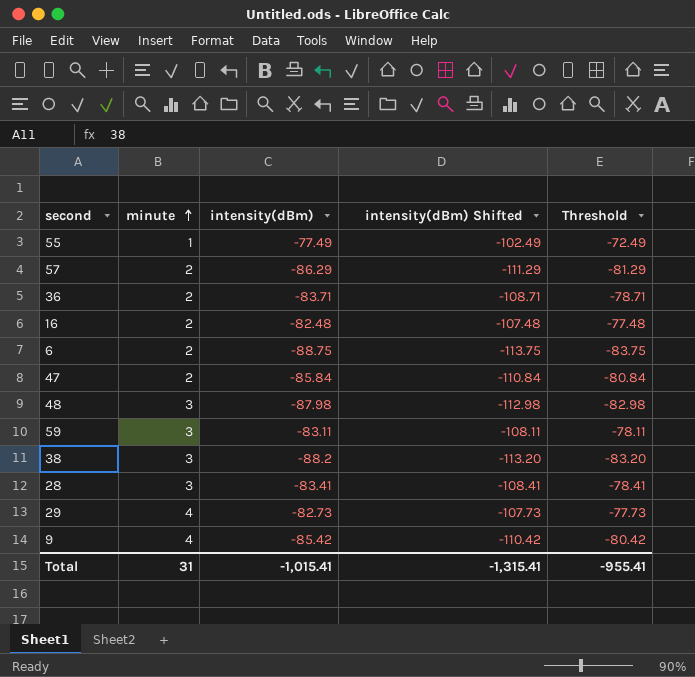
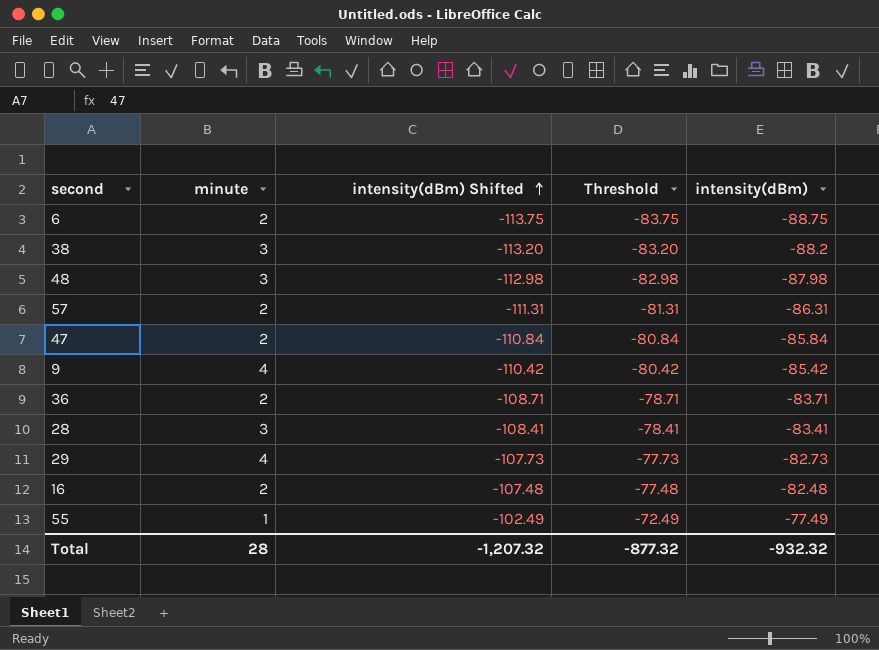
row order: minute ascending -> intensity(dBm) Shifted ascending
column intensity(dBm) | position: 3 -> 5
row 59: 3 | -83.11 | -108.11 | -78.11 -> none
57 | intensity(dBm) Shifted: -111.29 -> -111.31
57 | Threshold: -81.29 -> -81.31
57 | intensity(dBm): -86.29 -> -86.31
Total | minute: 31 -> 28
Total | intensity(dBm) Shifted: -1,315.41 -> -1,207.32
Total | Threshold: -955.41 -> -877.32
Total | intensity(dBm): -1,015.41 -> -932.32

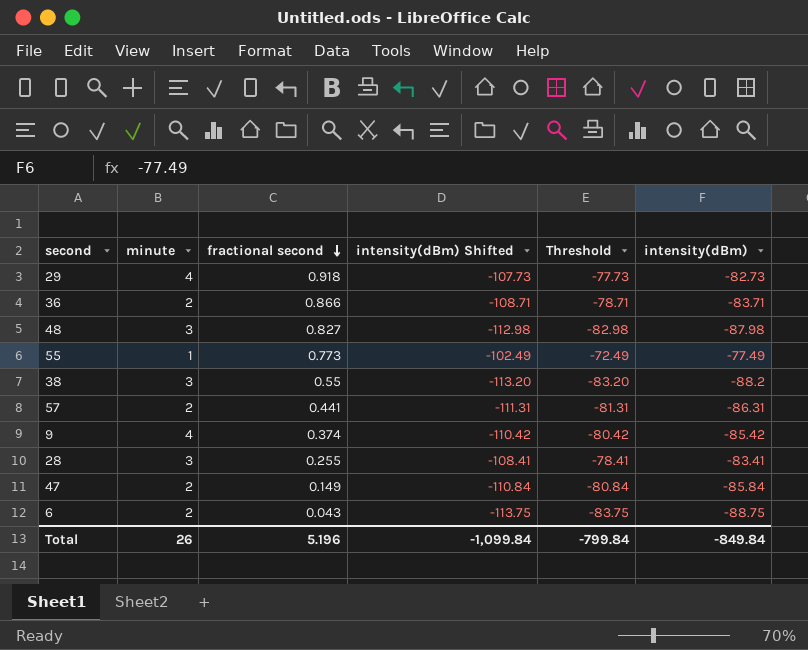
row order: intensity(dBm) Shifted ascending -> fractional second descending
column fractional second | position: none -> 3
row 16: 2 | -107.48 | -77.48 | -82.48 -> none
Total | minute: 28 -> 26
Total | intensity(dBm) Shifted: -1,207.32 -> -1,099.84
Total | Threshold: -877.32 -> -799.84
Total | intensity(dBm): -932.32 -> -849.84

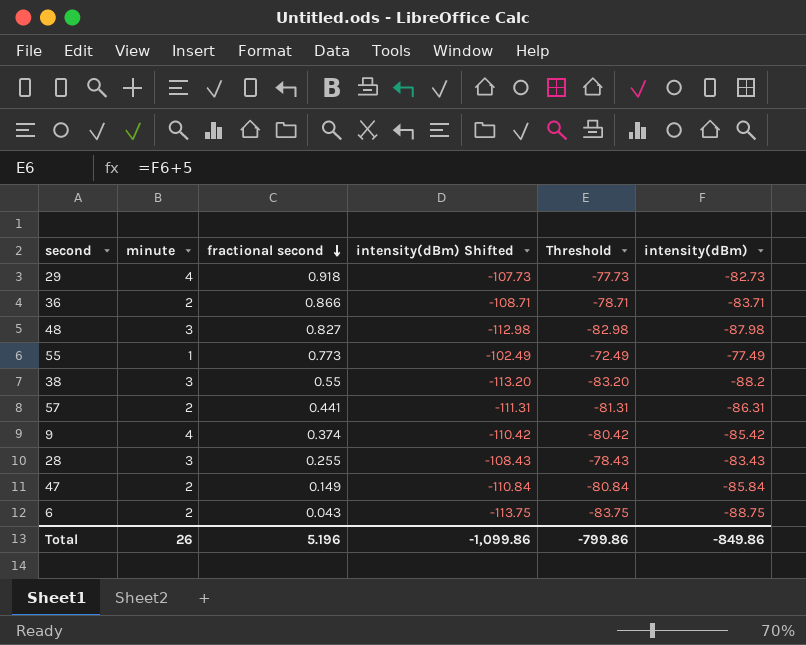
28 | intensity(dBm) Shifted: -108.41 -> -108.43
28 | Threshold: -78.41 -> -78.43
28 | intensity(dBm): -83.41 -> -83.43
Total | intensity(dBm) Shifted: -1,099.84 -> -1,099.86
Total | Threshold: -799.84 -> -799.86
Total | intensity(dBm): -849.84 -> -849.86

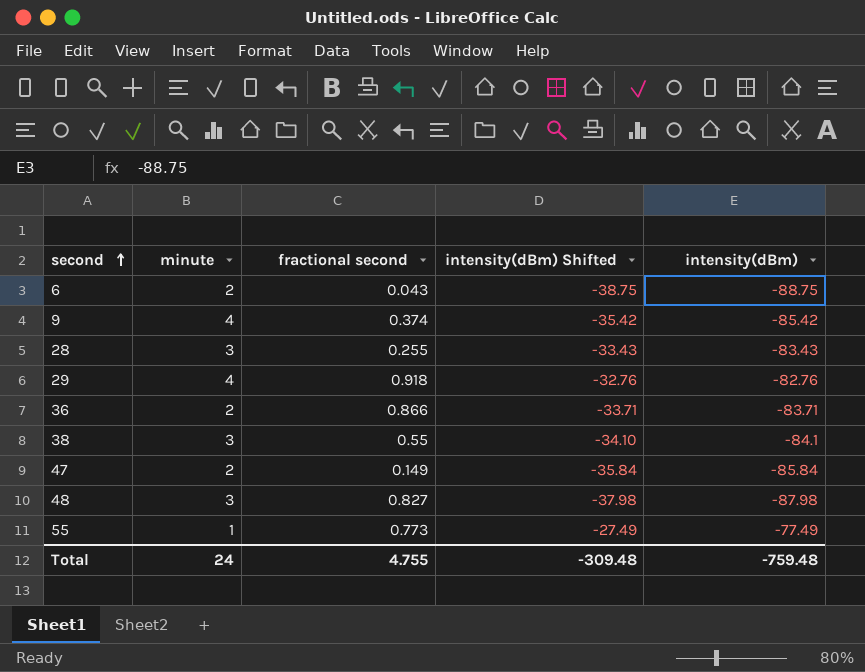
row order: fractional second descending -> second ascending
column Threshold | formula: [intensity(dBm)] + 5 -> none
column intensity(dBm) Shifted | formula: [intensity(dBm)] - 25 -> [intensity(dBm)] + 50
row 57: 2 | 0.441 | -111.31 | -81.31 | -86.31 -> none
29 | intensity(dBm): -82.73 -> -82.76
38 | intensity(dBm): -88.2 -> -84.1
Total | minute: 26 -> 24
Total | fractional second: 5.196 -> 4.755
Total | intensity(dBm) Shifted: -1,099.86 -> -309.48
Total | intensity(dBm): -849.86 -> -759.48

